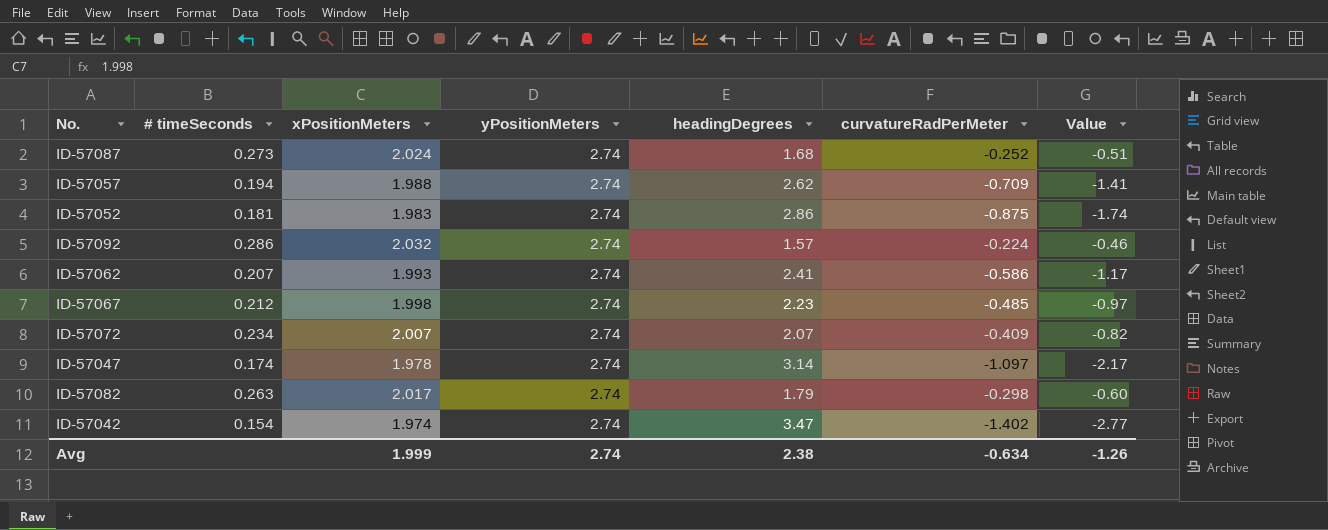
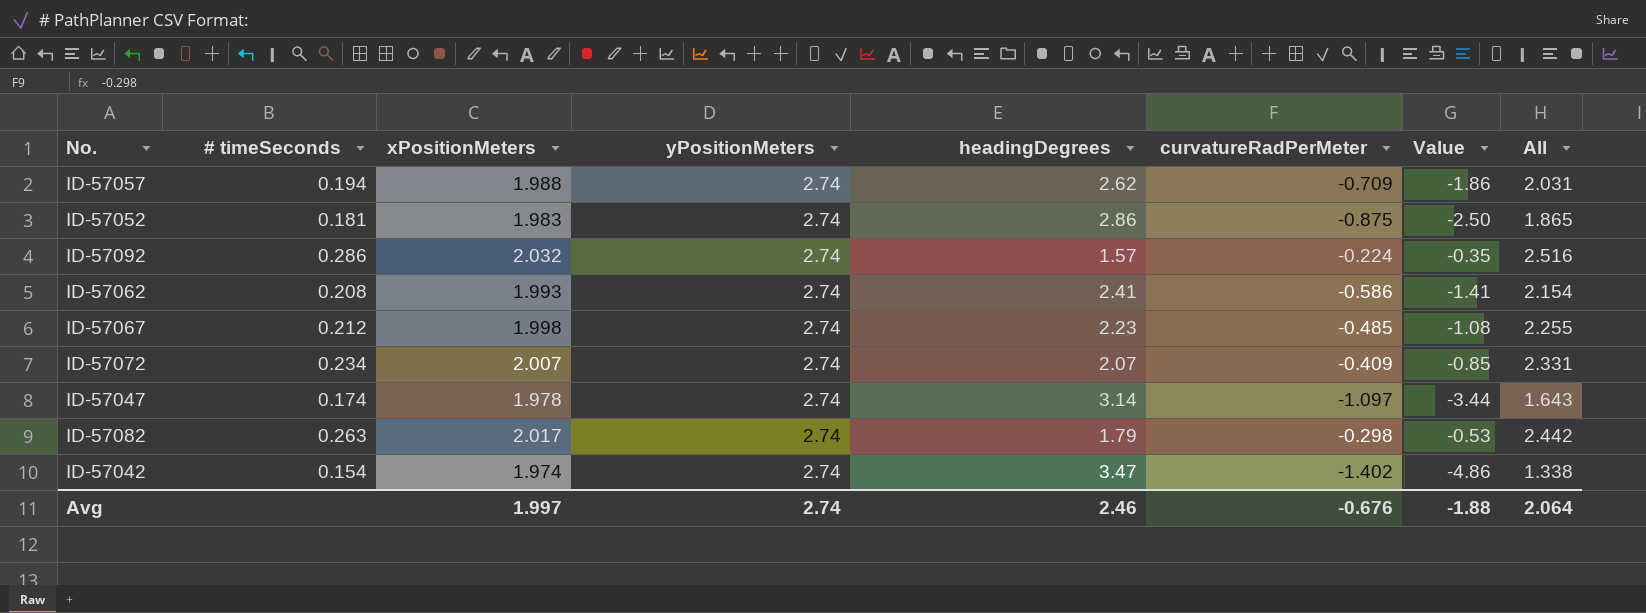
column Value | formula: [xPositionMeters] * [curvatureRadPerMeter] -> [headingDegrees] * [curvatureRadPerMeter]
column All | formula: none -> [yPositionMeters] + [curvatureRadPerMeter]
row ID-57087: 0.273 | 2.024 | 2.74 | 1.68 | -0.252 | -0.51 -> none
ID-57062 | # timeSeconds: 0.207 -> 0.208
Avg | xPositionMeters: 1.999 -> 1.997
Avg | headingDegrees: 2.38 -> 2.46
Avg | curvatureRadPerMeter: -0.634 -> -0.676
Avg | Value: -1.26 -> -1.88

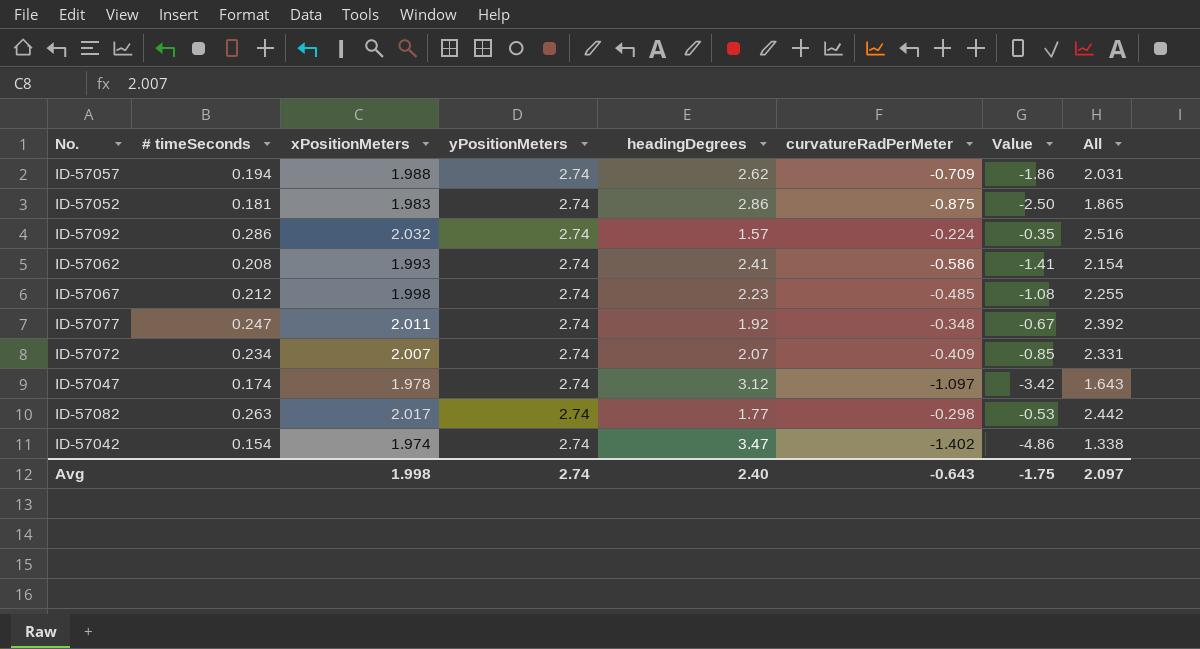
row ID-57077: none -> 0.247 | 2.011 | 2.74 | 1.92 | -0.348 | -0.67 | 2.392
ID-57047 | headingDegrees: 3.14 -> 3.12
ID-57047 | Value: -3.44 -> -3.42
ID-57082 | headingDegrees: 1.79 -> 1.77
Avg | xPositionMeters: 1.997 -> 1.998
Avg | headingDegrees: 2.46 -> 2.40
Avg | curvatureRadPerMeter: -0.676 -> -0.643
Avg | Value: -1.88 -> -1.75
Avg | All: 2.064 -> 2.097

